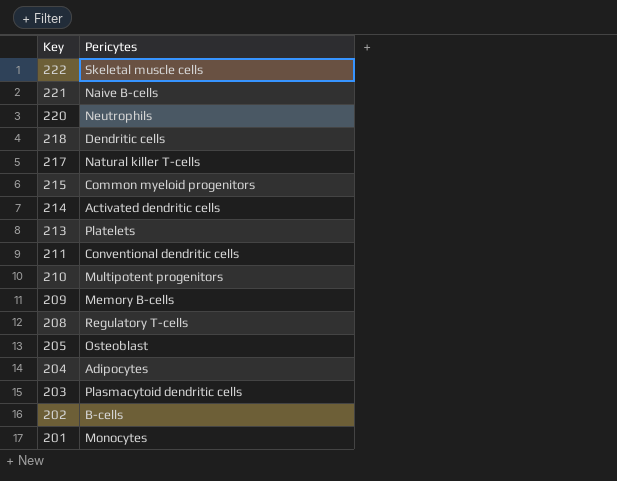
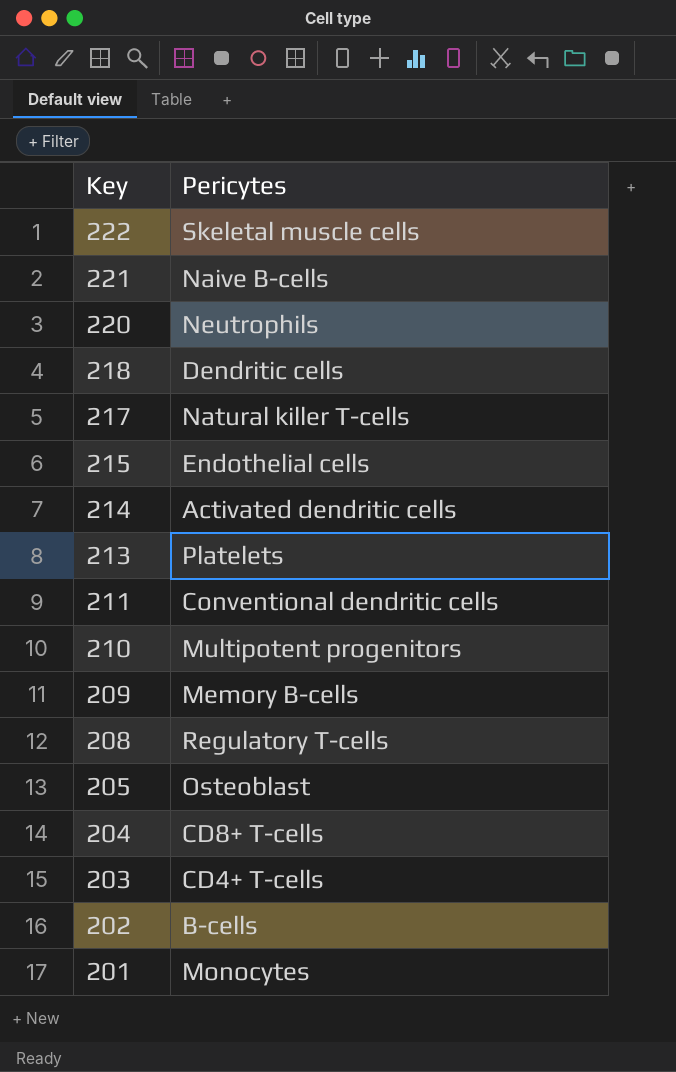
215 | Pericytes: Common myeloid progenitors -> Endothelial cells
204 | Pericytes: Adipocytes -> CD8+ T-cells
203 | Pericytes: Plasmacytoid dendritic cells -> CD4+ T-cells

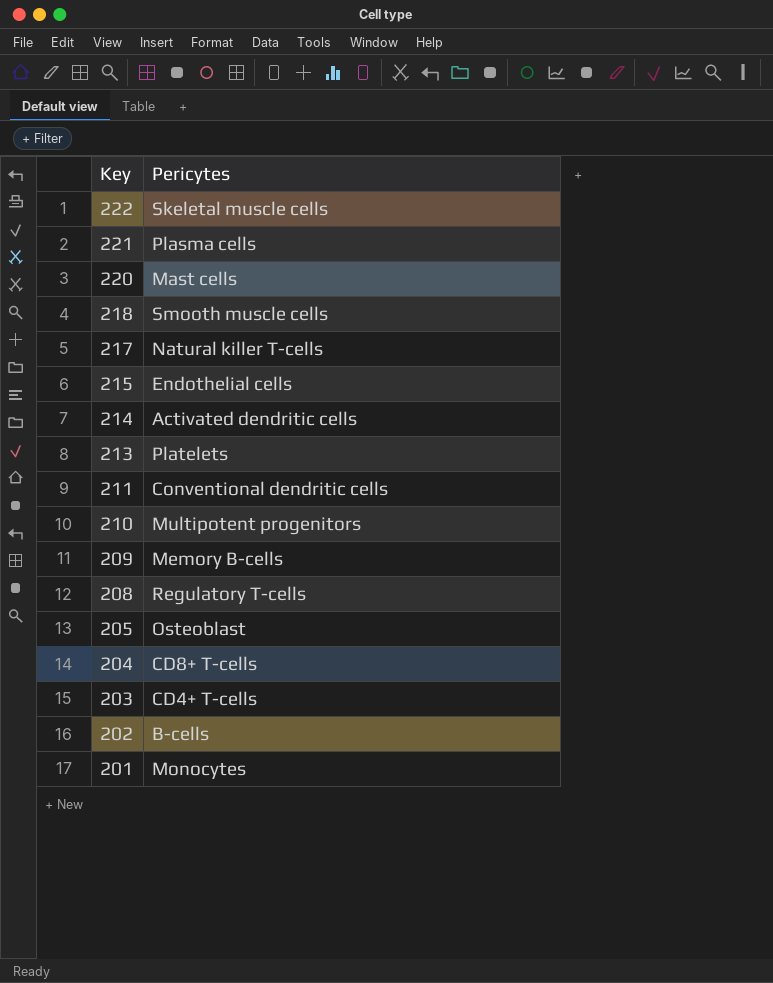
221 | Pericytes: Naive B-cells -> Plasma cells
220 | Pericytes: Neutrophils -> Mast cells
218 | Pericytes: Dendritic cells -> Smooth muscle cells

